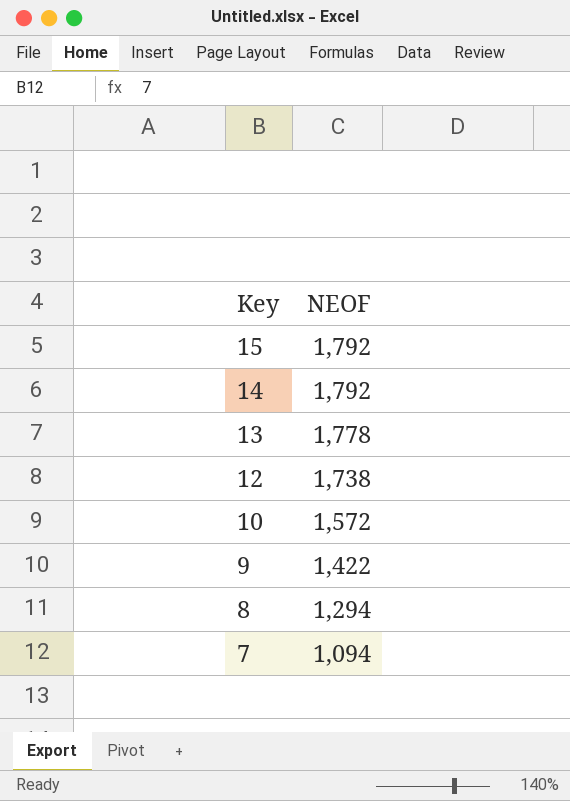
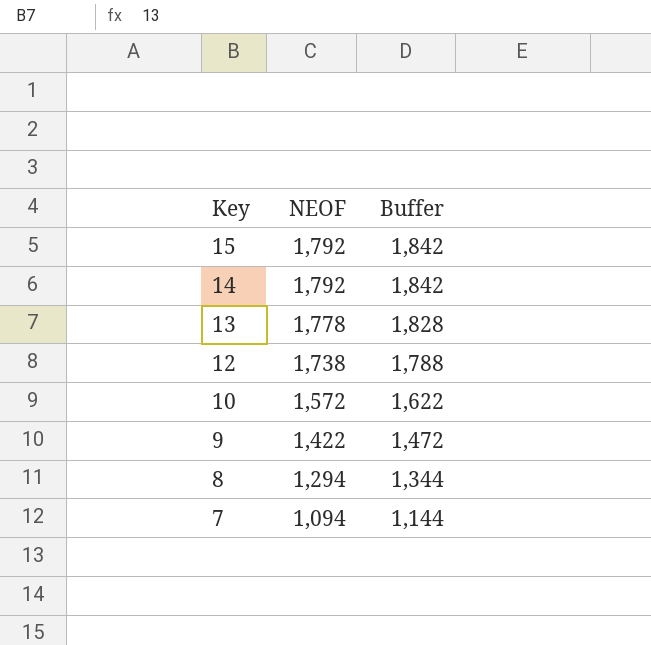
column Buffer | formula: none -> [NEOF] + 50

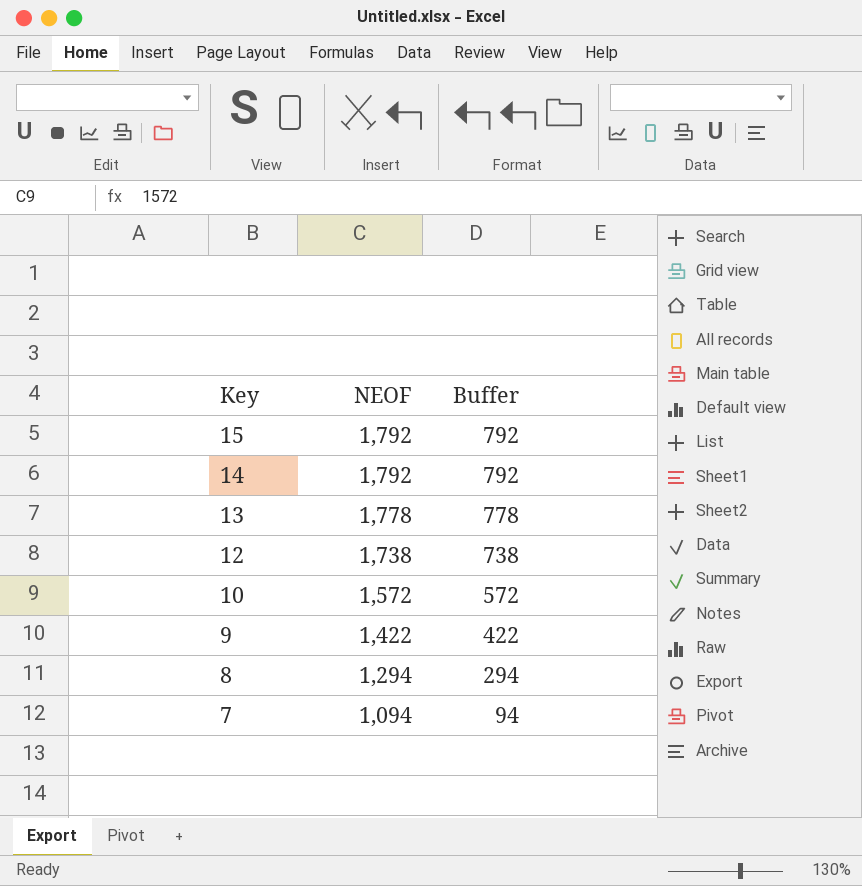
column Buffer | formula: [NEOF] + 50 -> [NEOF] - 1000

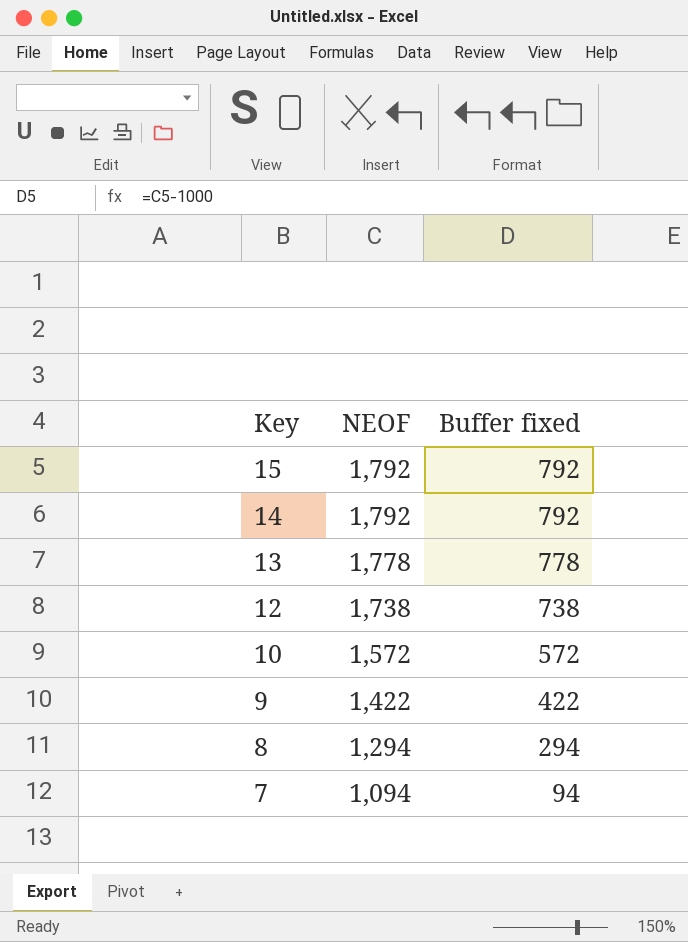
column name: Buffer -> Buffer fixed

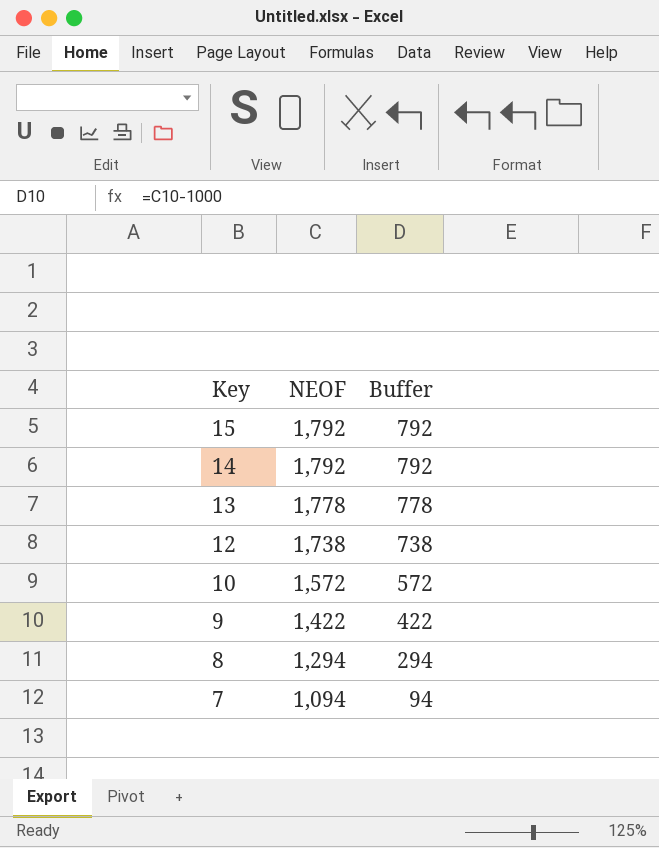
column name: Buffer fixed -> Buffer

